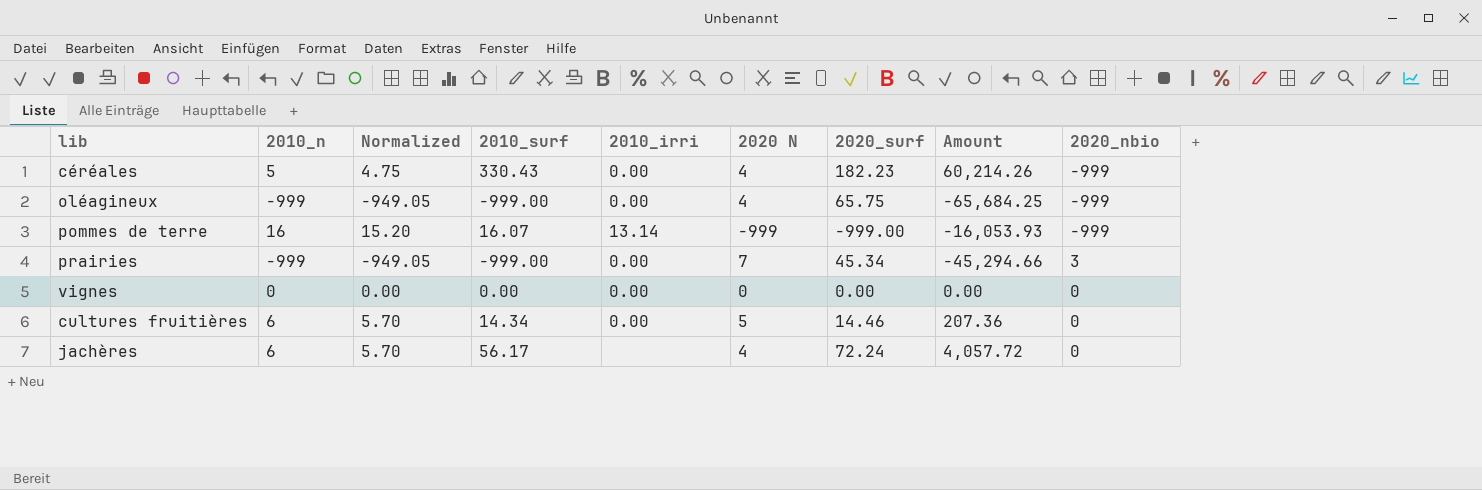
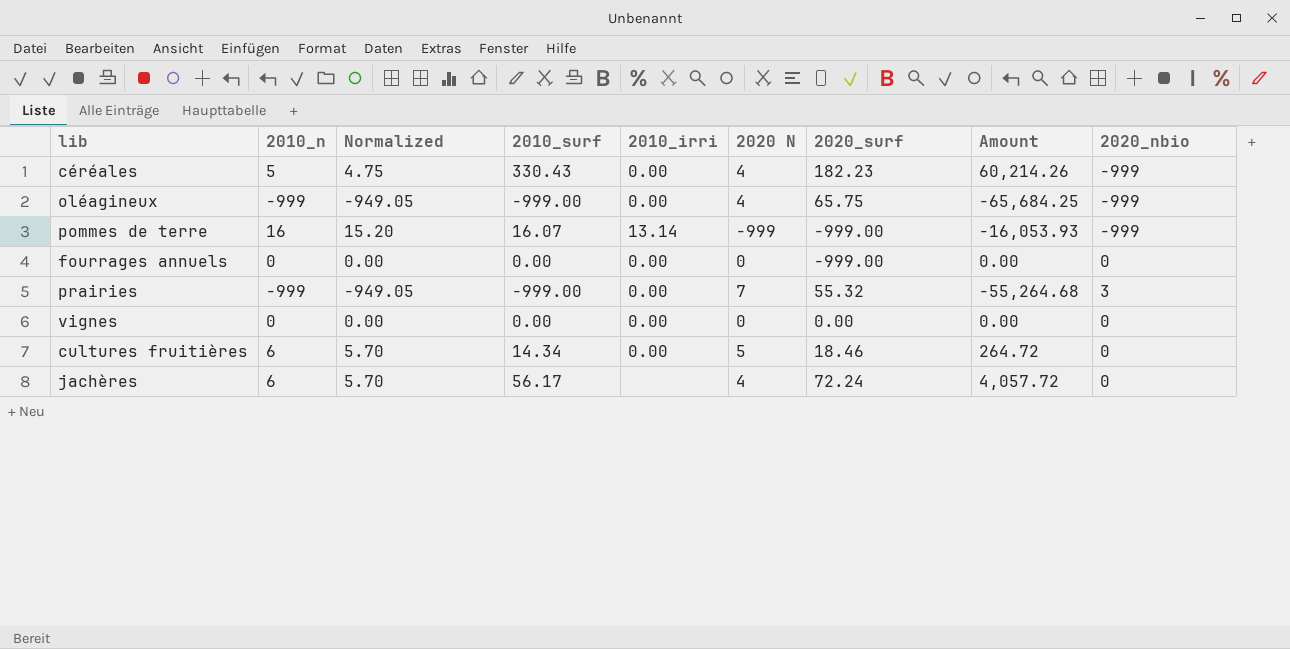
row fourrages annuels: none -> 0 | 0.00 | 0.00 | 0.00 | 0 | -999.00 | 0.00 | 0
prairies | 2020_surf: 45.34 -> 55.32
prairies | Amount: -45,294.66 -> -55,264.68
cultures fruitières | 2020_surf: 14.46 -> 18.46
cultures fruitières | Amount: 207.36 -> 264.72

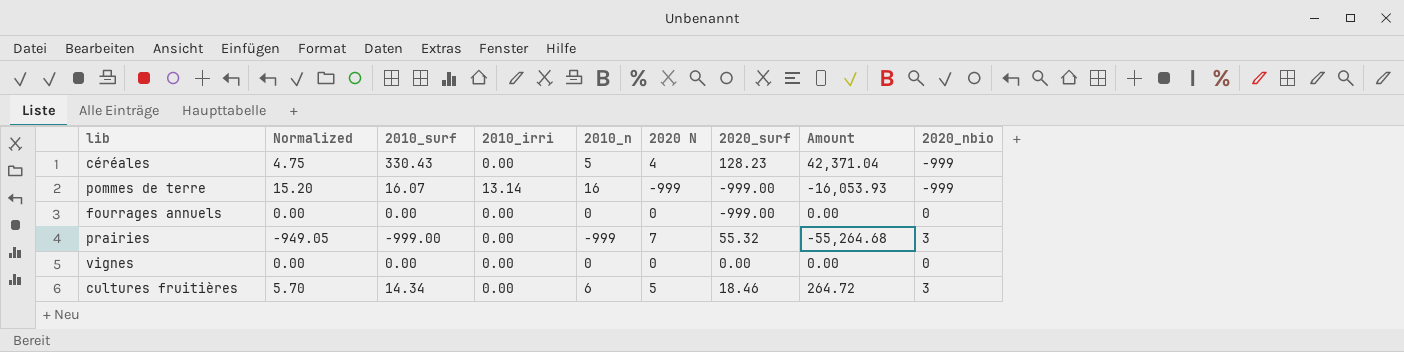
column 2010_n | position: 2 -> 5
row oléagineux: -999 | -949.05 | -999.00 | 0.00 | 4 | 65.75 | -65,684.25 | -999 -> none
row jachères: 6 | 5.70 | 56.17 | none | 4 | 72.24 | 4,057.72 | 0 -> none
céréales | 2020_surf: 182.23 -> 128.23
céréales | Amount: 60,214.26 -> 42,371.04
cultures fruitières | 2020_nbio: 0 -> 3

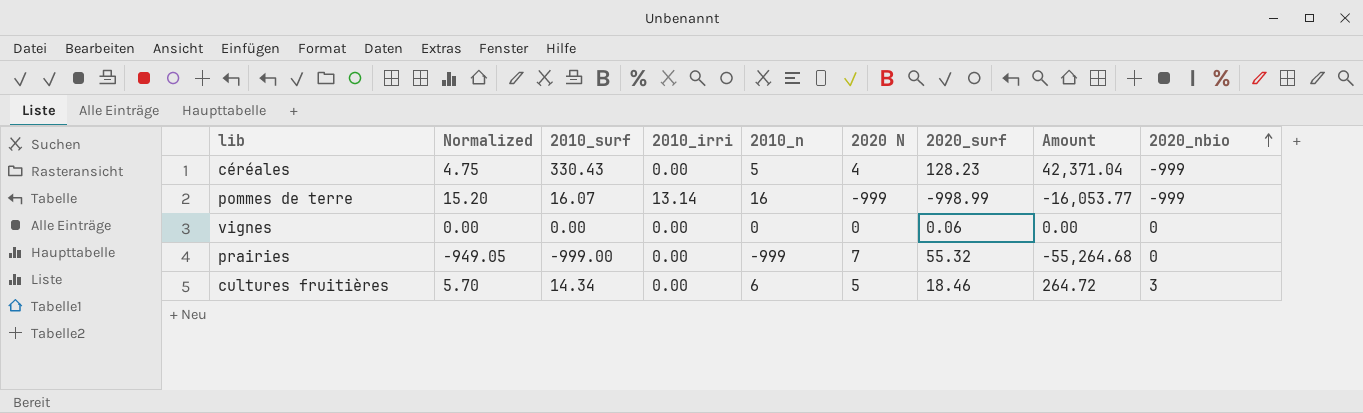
row order: none -> 2020_nbio ascending
row fourrages annuels: 0.00 | 0.00 | 0.00 | 0 | 0 | -999.00 | 0.00 | 0 -> none
pommes de terre | 2020_surf: -999.00 -> -998.99
pommes de terre | Amount: -16,053.93 -> -16,053.77
vignes | 2020_surf: 0.00 -> 0.06
prairies | 2020_nbio: 3 -> 0

